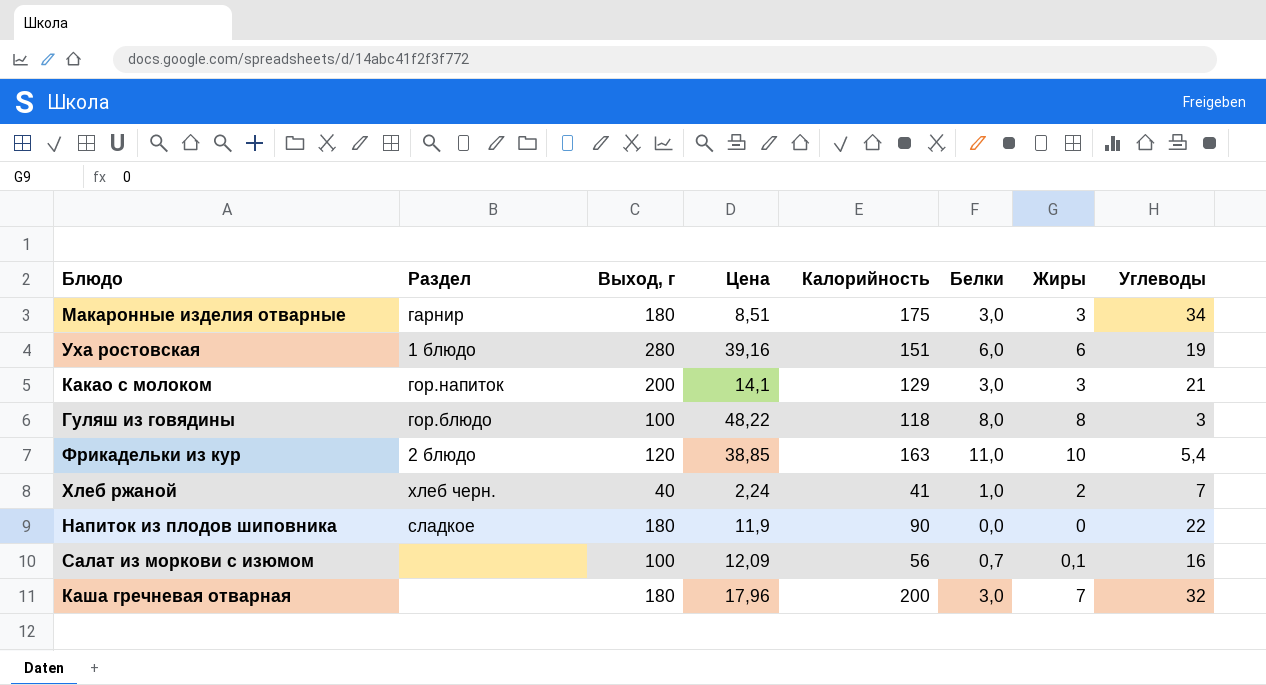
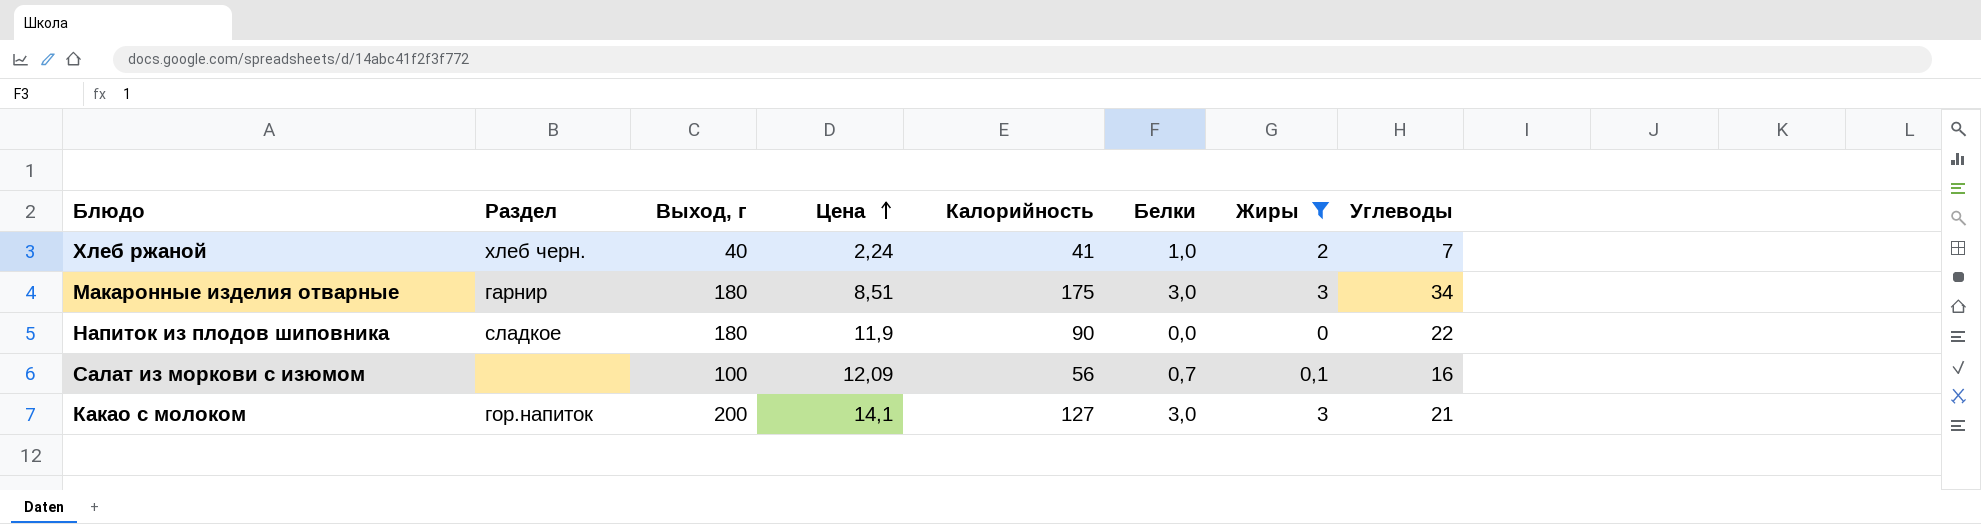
filter: none -> Жиры <= 3
row order: none -> Цена ascending
Какао с молоком | Калорийность: 129 -> 127

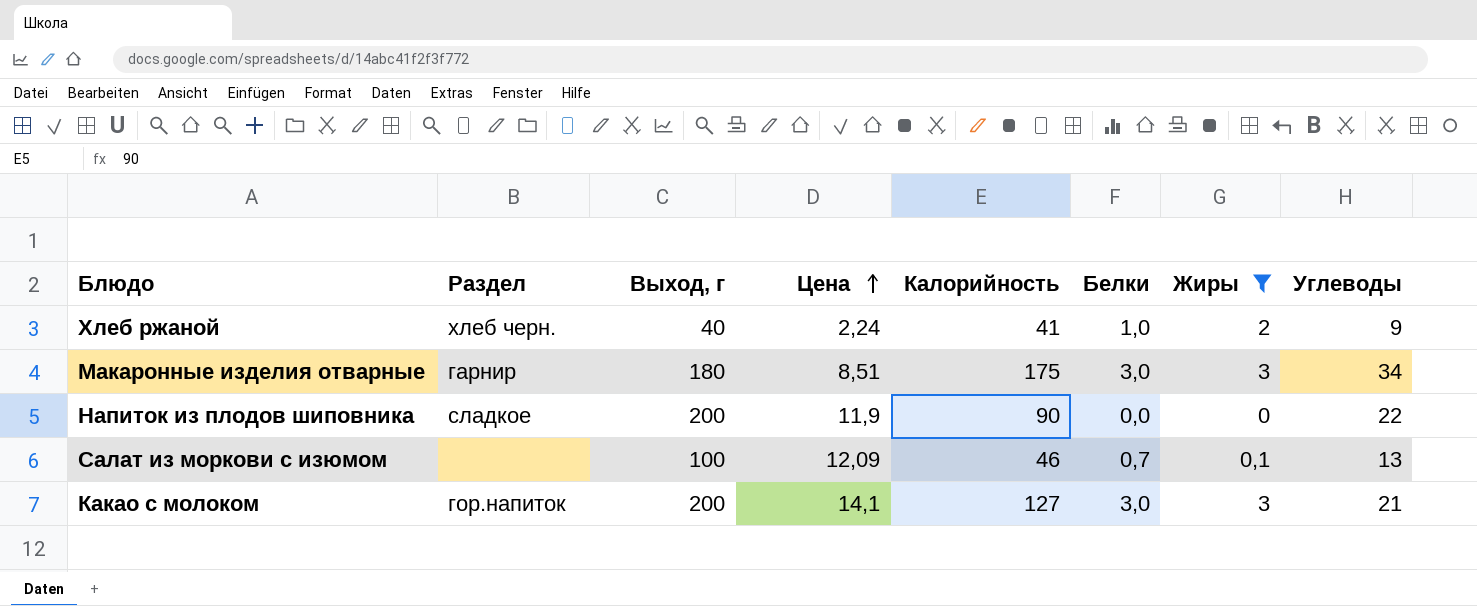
Хлеб ржаной | Углеводы: 7 -> 9
Напиток из плодов шиповника | Выход, г: 180 -> 200
Салат из моркови с изюмом | Калорийность: 56 -> 46
Салат из моркови с изюмом | Углеводы: 16 -> 13

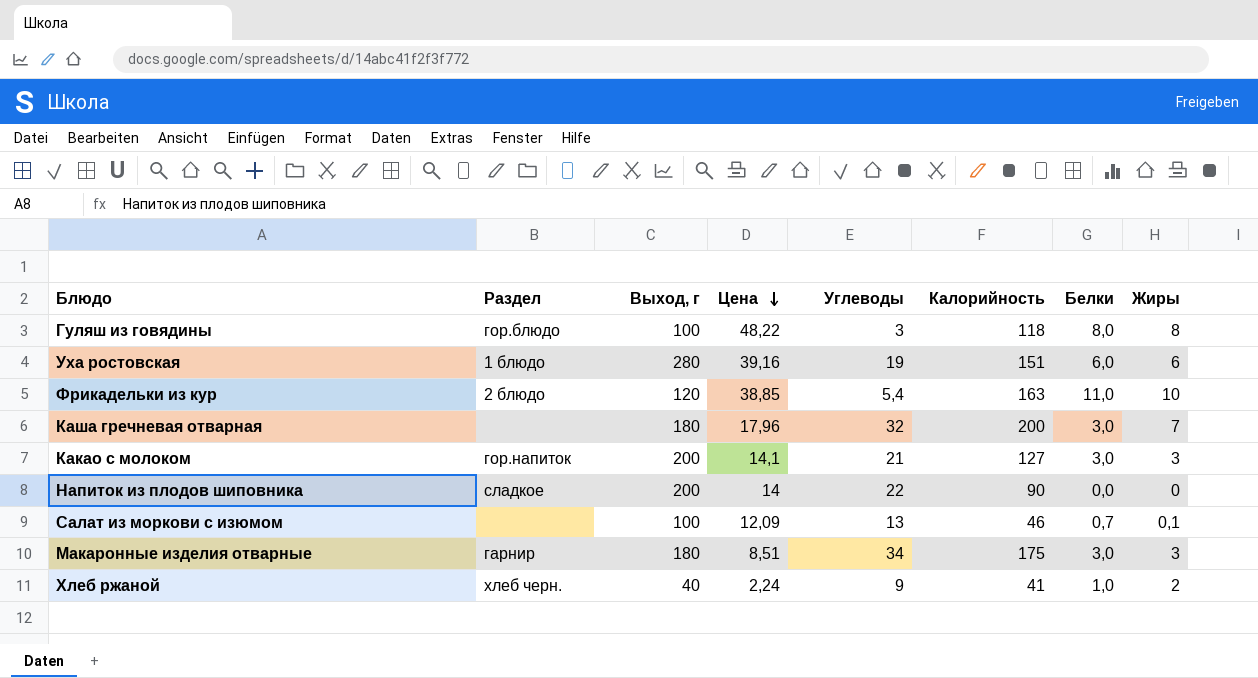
filter: Жиры <= 3 -> none
row order: Цена ascending -> Цена descending
column Углеводы | position: 8 -> 5
Напиток из плодов шиповника | Цена: 11,9 -> 14

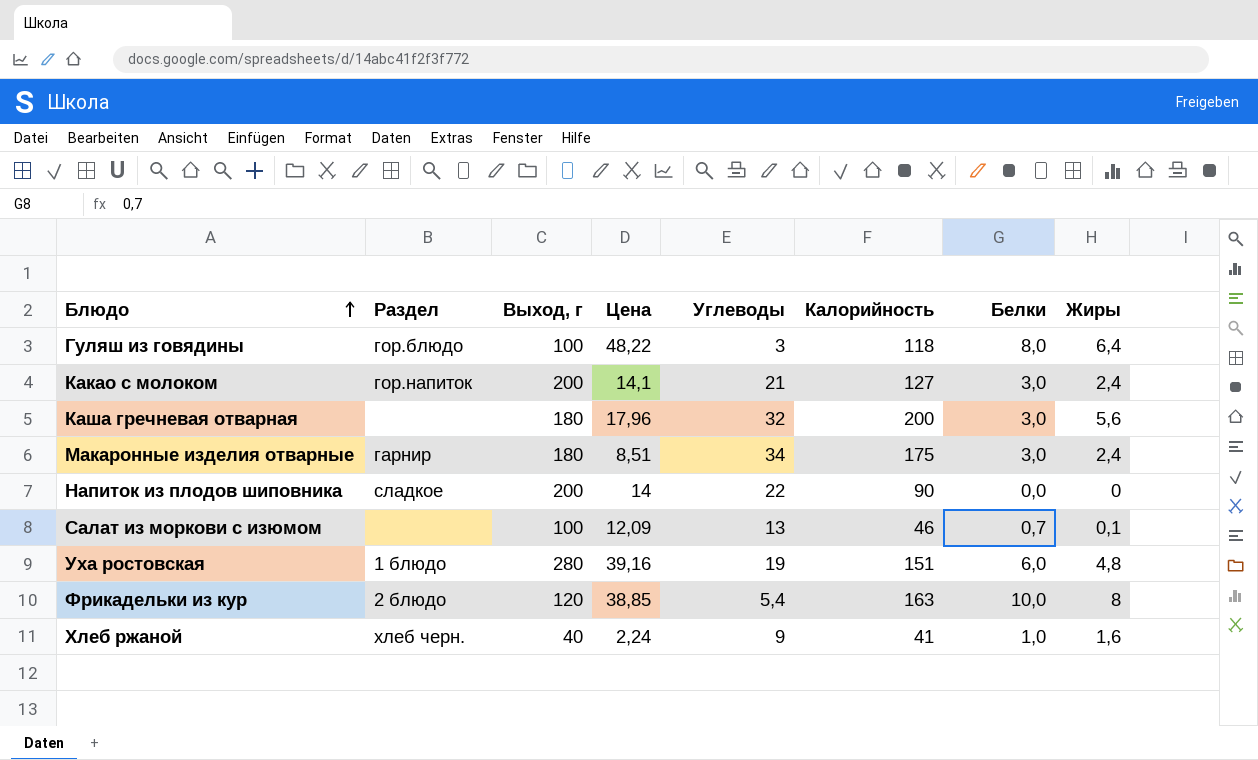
row order: Цена descending -> Блюдо ascending
Гуляш из говядины | Жиры: 8 -> 6,4
Какао с молоком | Жиры: 3 -> 2,4
Каша гречневая отварная | Жиры: 7 -> 5,6
Макаронные изделия отварные | Жиры: 3 -> 2,4
Уха ростовская | Жиры: 6 -> 4,8
Фрикадельки из кур | Белки: 11,0 -> 10,0
Фрикадельки из кур | Жиры: 10 -> 8
Хлеб ржаной | Жиры: 2 -> 1,6

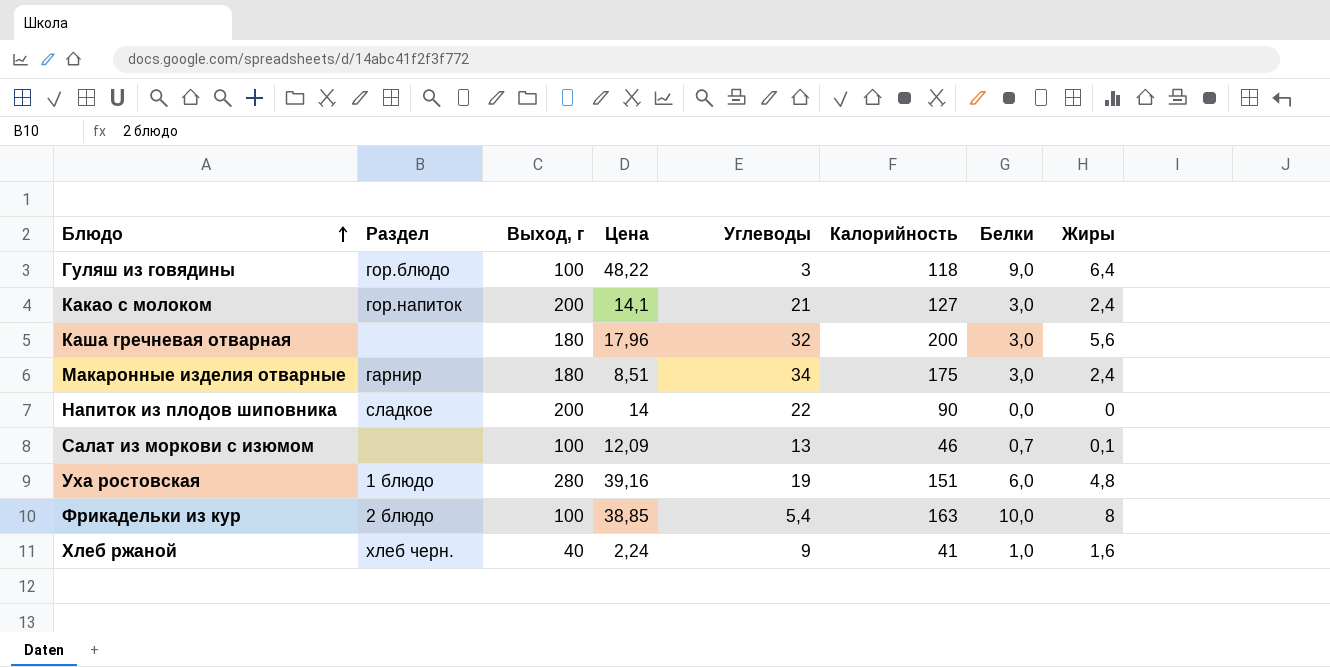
Гуляш из говядины | Белки: 8,0 -> 9,0
Фрикадельки из кур | Выход, г: 120 -> 100

